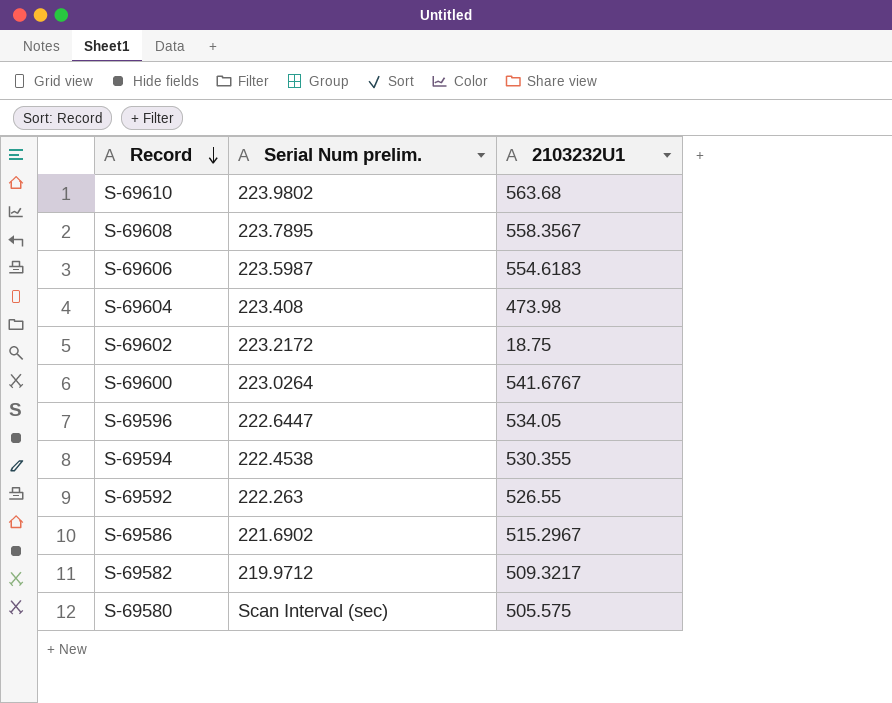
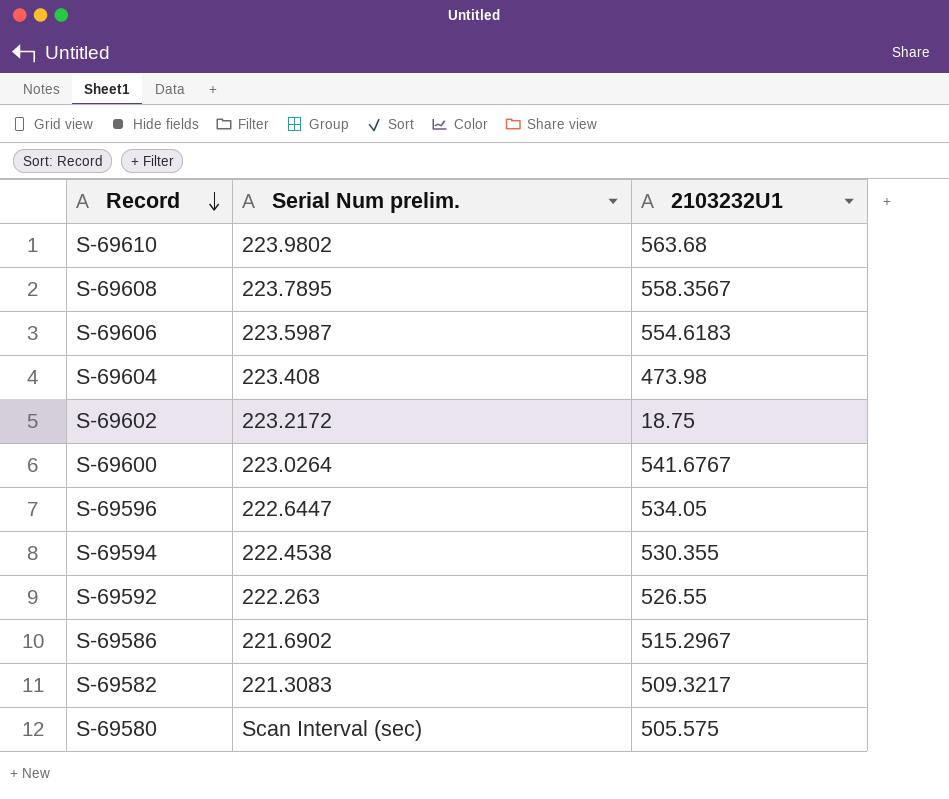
S-69582 | Serial Num prelim.: 219.9712 -> 221.3083

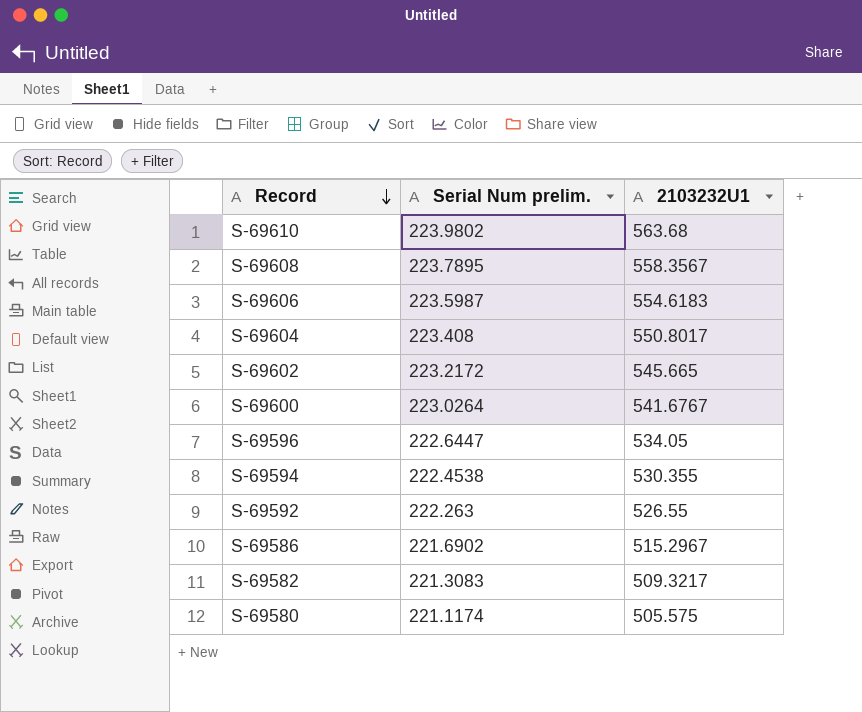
S-69604 | 2103232U1: 473.98 -> 550.8017
S-69602 | 2103232U1: 18.75 -> 545.665
S-69580 | Serial Num prelim.: Scan Interval (sec) -> 221.1174

